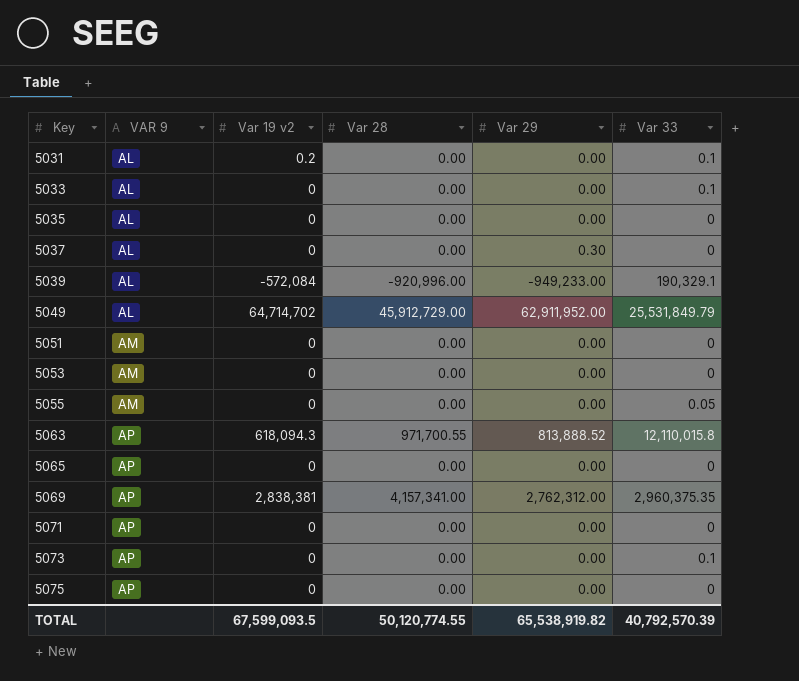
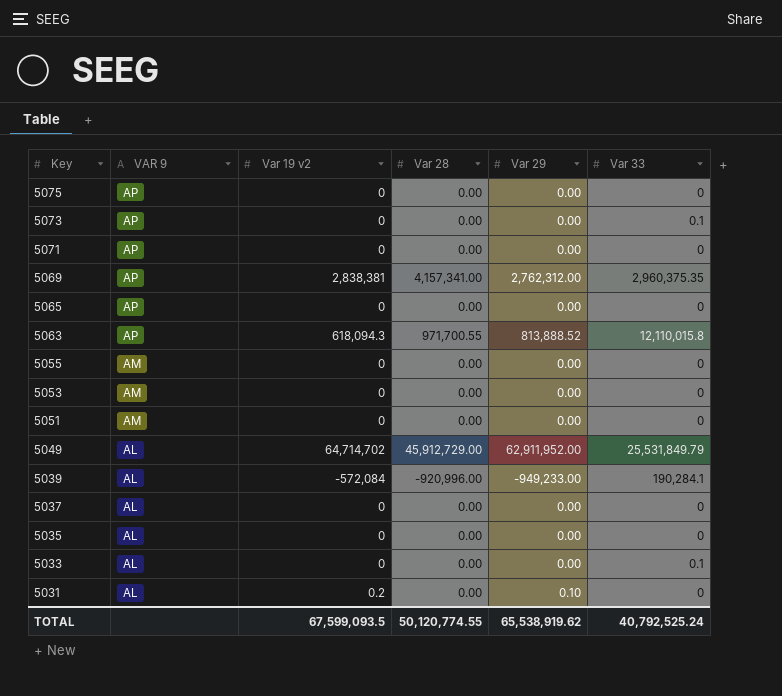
row order: Key ascending -> Key descending
5055 | Var 33: 0.05 -> 0
5039 | Var 33: 190,329.1 -> 190,284.1
5037 | Var 29: 0.30 -> 0.00
5031 | Var 29: 0.00 -> 0.10
5031 | Var 33: 0.1 -> 0
TOTAL | Var 29: 65,538,919.82 -> 65,538,919.62
TOTAL | Var 33: 40,792,570.39 -> 40,792,525.24

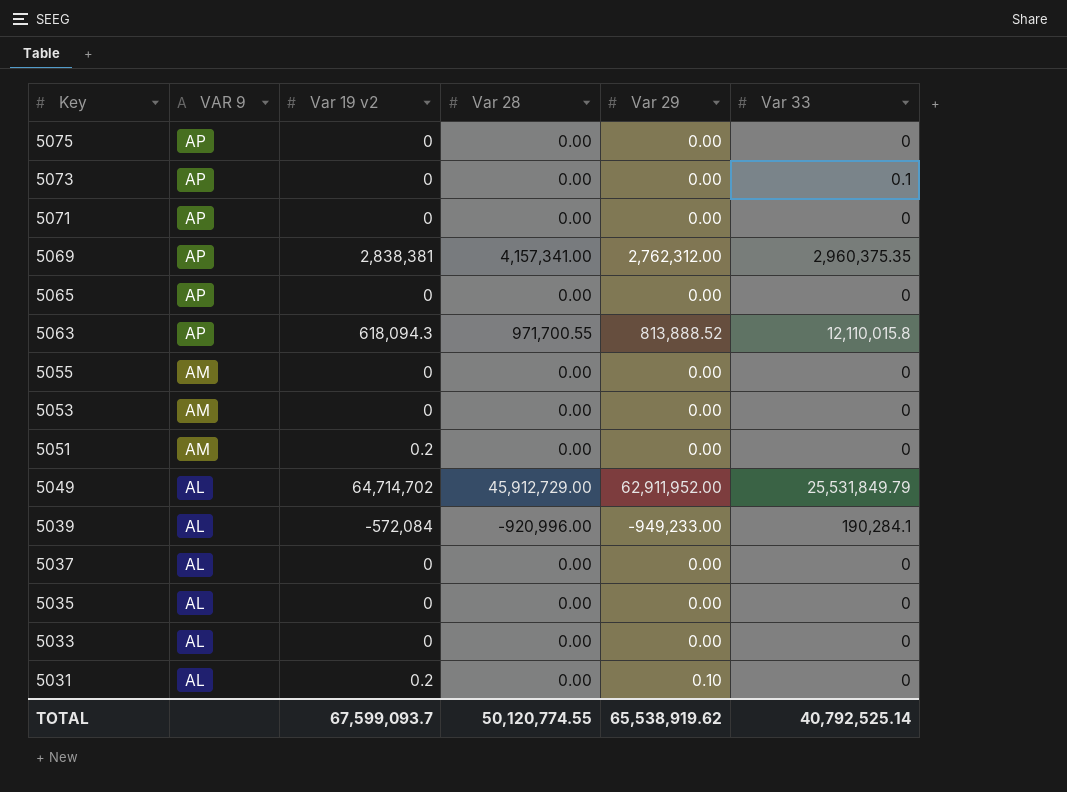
5051 | Var 19 v2: 0 -> 0.2
5033 | Var 33: 0.1 -> 0
TOTAL | Var 19 v2: 67,599,093.5 -> 67,599,093.7
TOTAL | Var 33: 40,792,525.24 -> 40,792,525.14

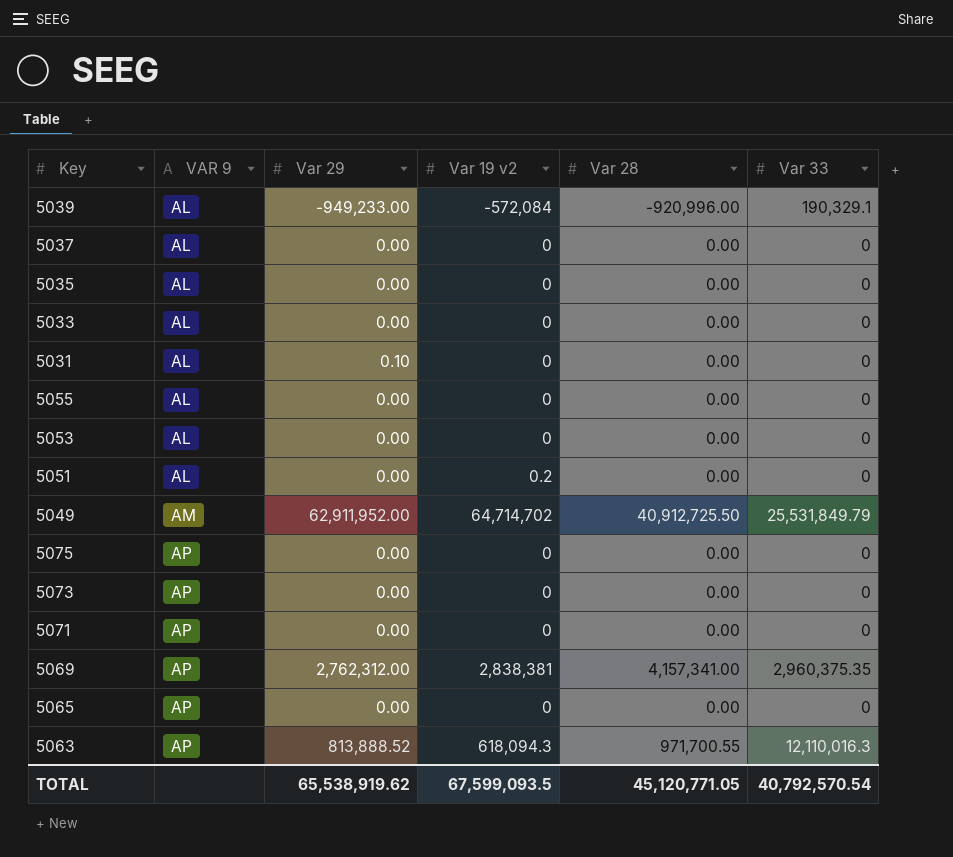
row order: Key descending -> VAR 9 ascending
column Var 29 | position: 5 -> 3
5039 | Var 33: 190,284.1 -> 190,329.1
5031 | Var 19 v2: 0.2 -> 0
5055 | VAR 9: AM -> AL
5053 | VAR 9: AM -> AL
5051 | VAR 9: AM -> AL
5049 | VAR 9: AL -> AM
5049 | Var 28: 45,912,729.00 -> 40,912,725.50
5073 | Var 33: 0.1 -> 0
5063 | Var 33: 12,110,015.8 -> 12,110,016.3
TOTAL | Var 19 v2: 67,599,093.7 -> 67,599,093.5
TOTAL | Var 28: 50,120,774.55 -> 45,120,771.05
TOTAL | Var 33: 40,792,525.14 -> 40,792,570.54

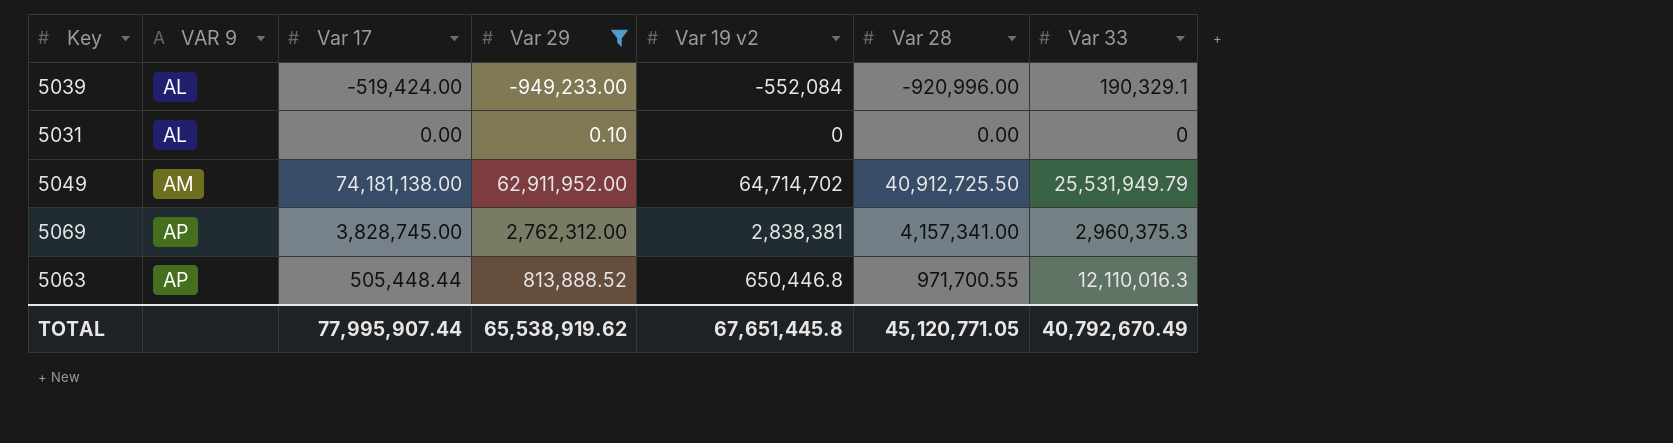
filter: none -> Var 29 != 0.00
column Var 17 | position: none -> 3
5039 | Var 19 v2: -572,084 -> -552,084
5049 | Var 33: 25,531,849.79 -> 25,531,949.79
5069 | Var 33: 2,960,375.35 -> 2,960,375.3
5063 | Var 19 v2: 618,094.3 -> 650,446.8
TOTAL | Var 19 v2: 67,599,093.5 -> 67,651,445.8
TOTAL | Var 33: 40,792,570.54 -> 40,792,670.49

